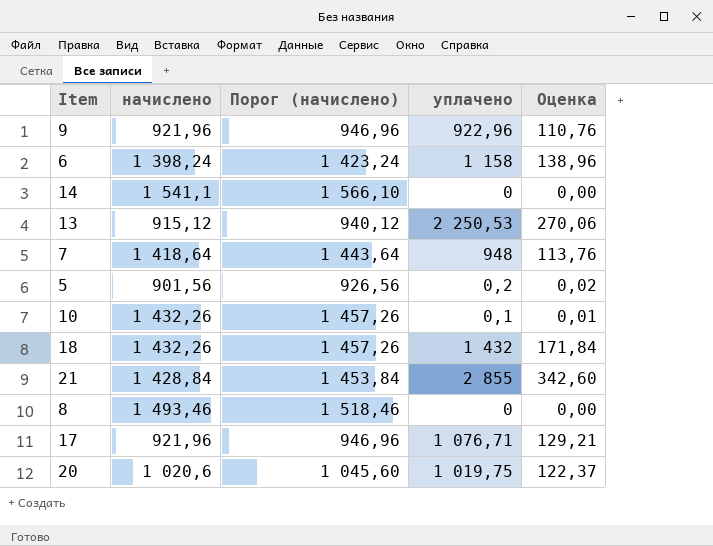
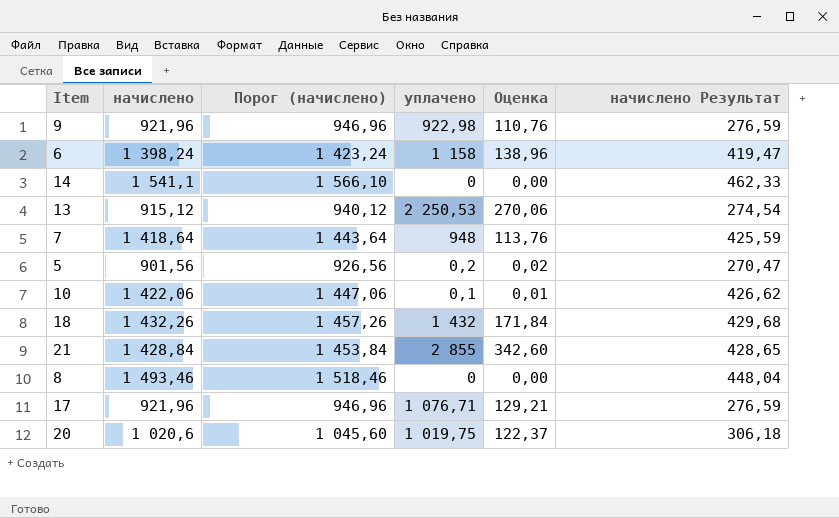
column начислено Результат | formula: none -> [начислено] * 0,3
9 | уплачено: 922,96 -> 922,98
10 | начислено: 1 432,26 -> 1 422,06
10 | Порог (начислено): 1 457,26 -> 1 447,06

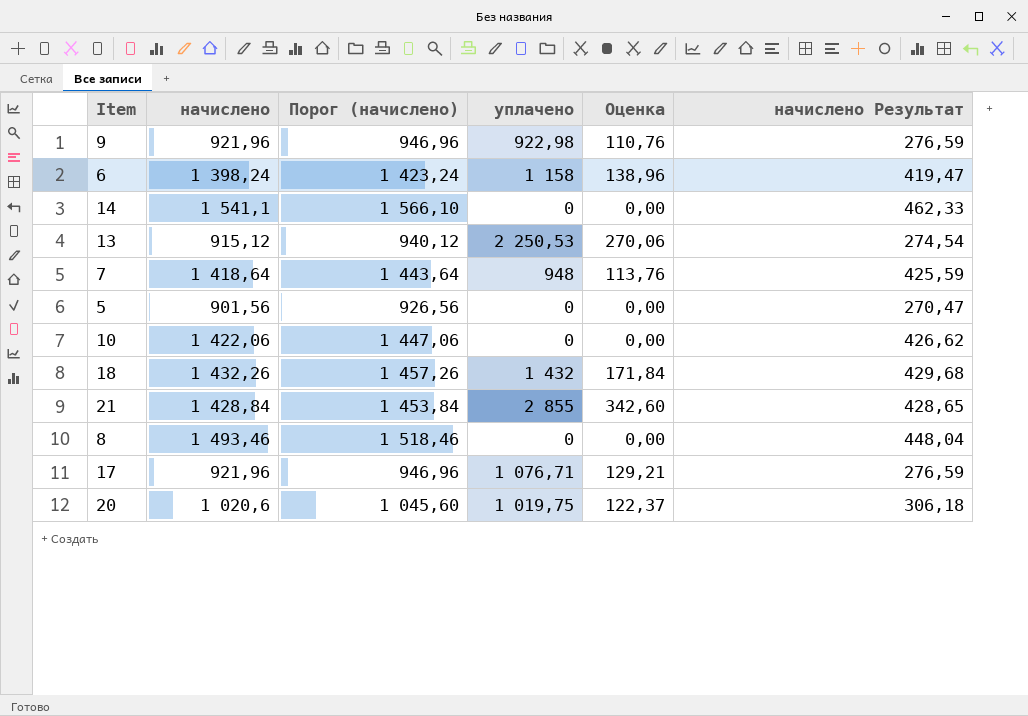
5 | уплачено: 0,2 -> 0
5 | Оценка: 0,02 -> 0,00
10 | уплачено: 0,1 -> 0
10 | Оценка: 0,01 -> 0,00

